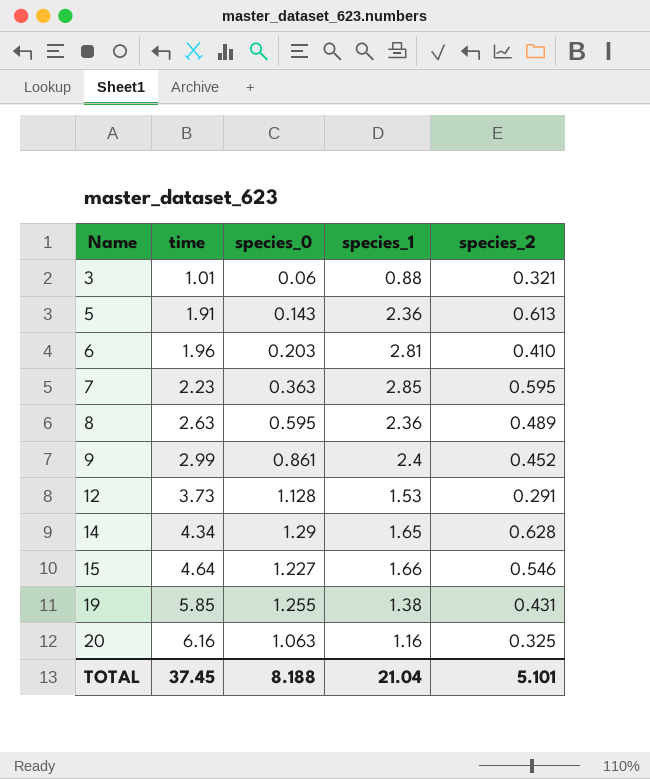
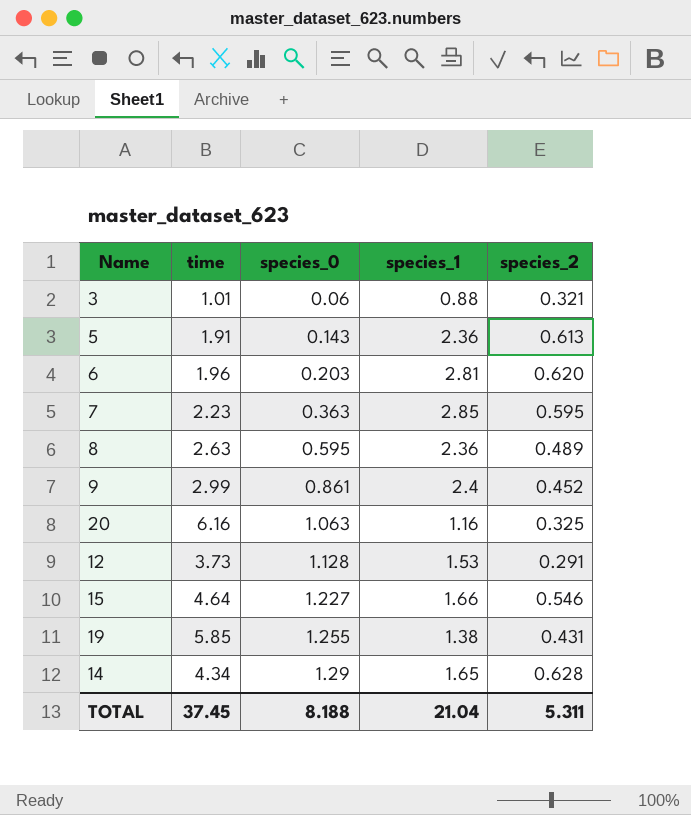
row order: Name ascending -> species_0 ascending
6 | species_2: 0.410 -> 0.620
TOTAL | species_2: 5.101 -> 5.311

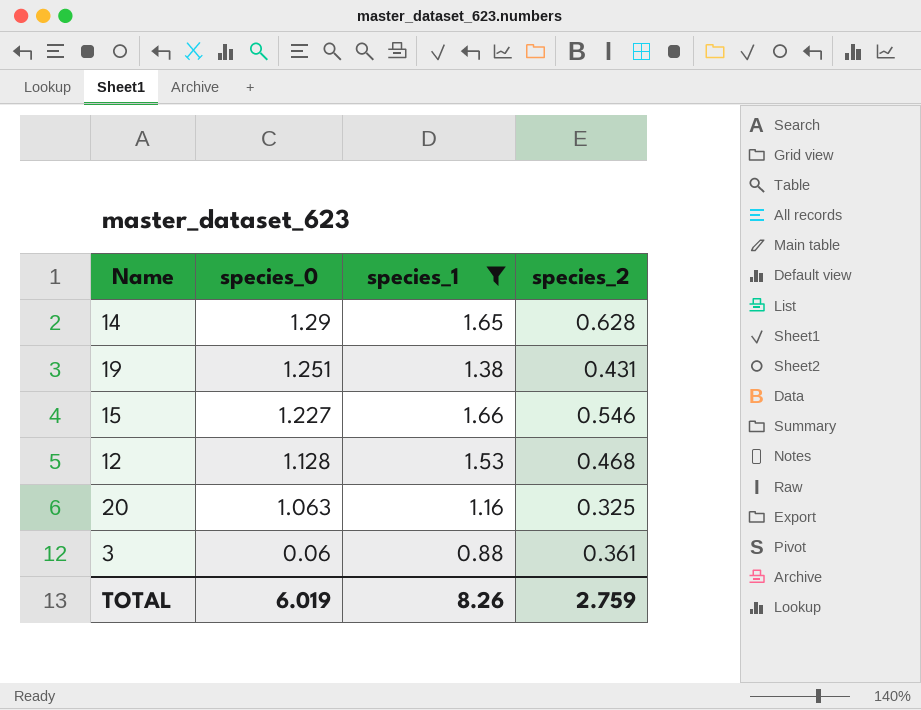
filter: none -> species_1 <= 1.66
row order: species_0 ascending -> species_0 descending
column time | position: 2 -> none
19 | species_0: 1.255 -> 1.251
12 | species_2: 0.291 -> 0.468
3 | species_2: 0.321 -> 0.361
TOTAL | species_0: 8.188 -> 6.019
TOTAL | species_1: 21.04 -> 8.26
TOTAL | species_2: 5.311 -> 2.759

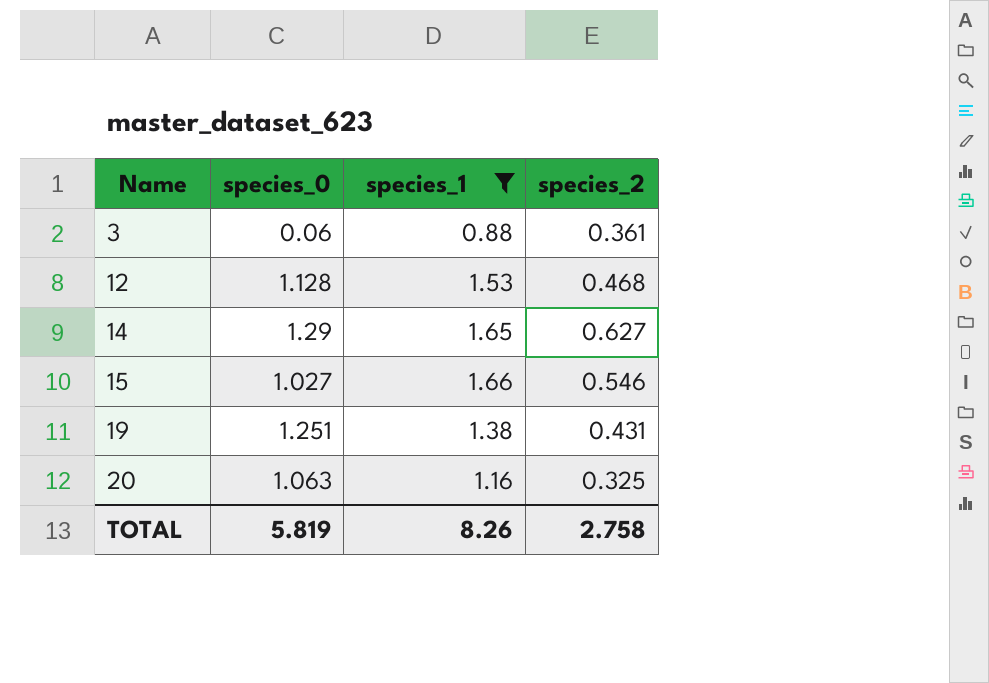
row order: species_0 descending -> Name ascending
14 | species_2: 0.628 -> 0.627
15 | species_0: 1.227 -> 1.027
TOTAL | species_0: 6.019 -> 5.819
TOTAL | species_2: 2.759 -> 2.758

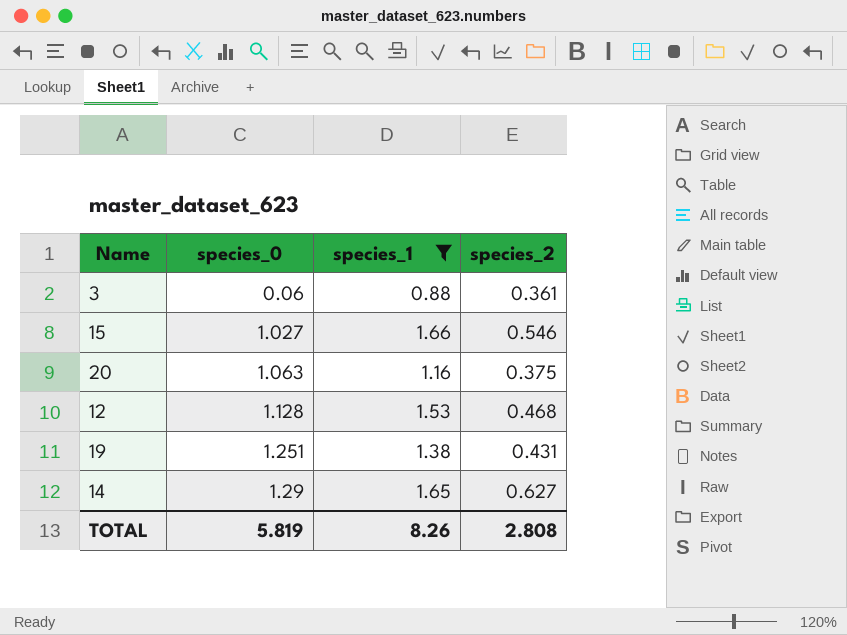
row order: Name ascending -> species_0 ascending
20 | species_2: 0.325 -> 0.375
TOTAL | species_2: 2.758 -> 2.808

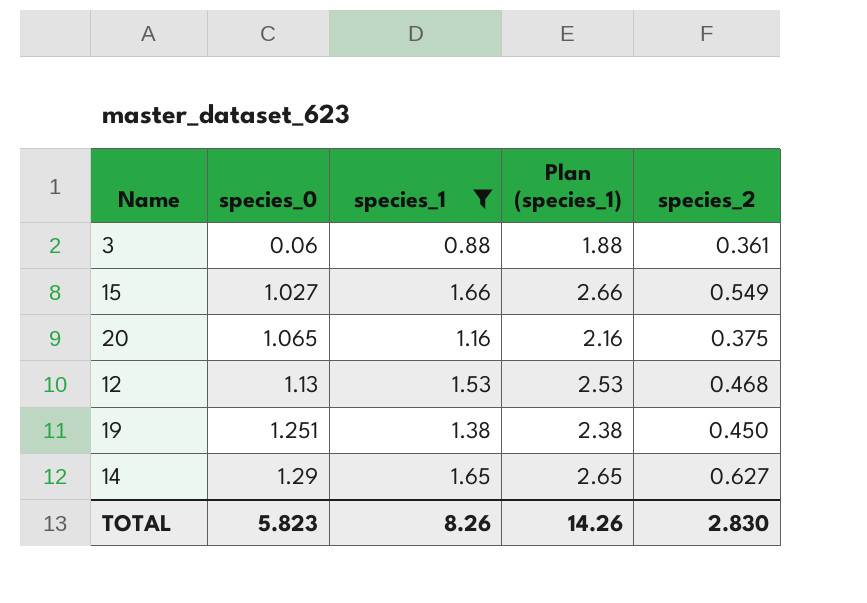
column Plan (species_1) | formula: none -> [species_1] + 1
15 | species_2: 0.546 -> 0.549
20 | species_0: 1.063 -> 1.065
12 | species_0: 1.128 -> 1.13
19 | species_2: 0.431 -> 0.450
TOTAL | species_0: 5.819 -> 5.823
TOTAL | species_2: 2.808 -> 2.830

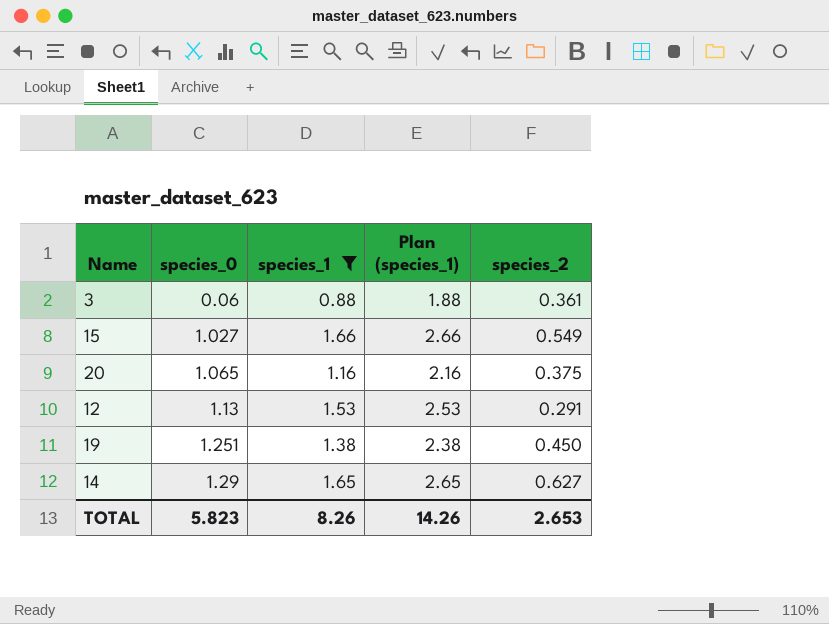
12 | species_2: 0.468 -> 0.291
TOTAL | species_2: 2.830 -> 2.653

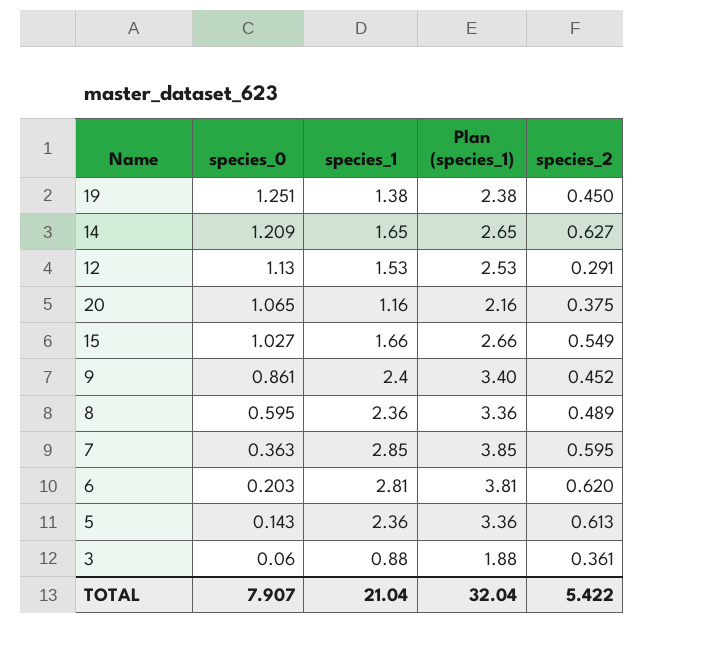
filter: species_1 <= 1.66 -> none
row order: species_0 ascending -> species_0 descending
14 | species_0: 1.29 -> 1.209
TOTAL | species_0: 5.823 -> 7.907
TOTAL | species_1: 8.26 -> 21.04
TOTAL | Plan (species_1): 14.26 -> 32.04
TOTAL | species_2: 2.653 -> 5.422

